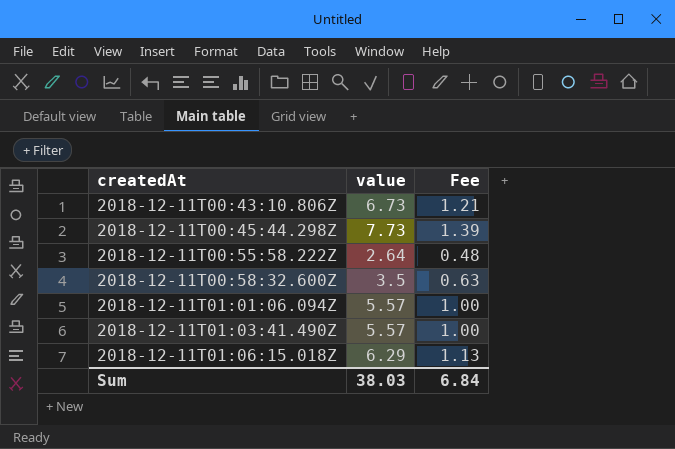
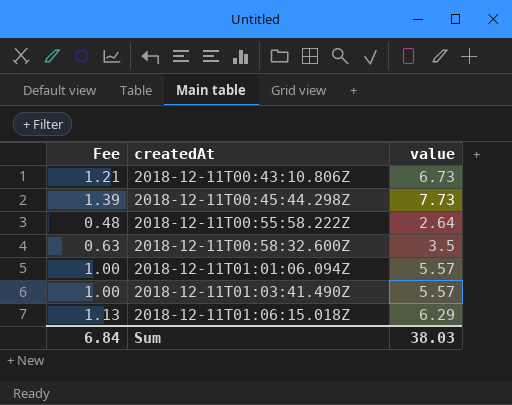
column Fee | position: 3 -> 1

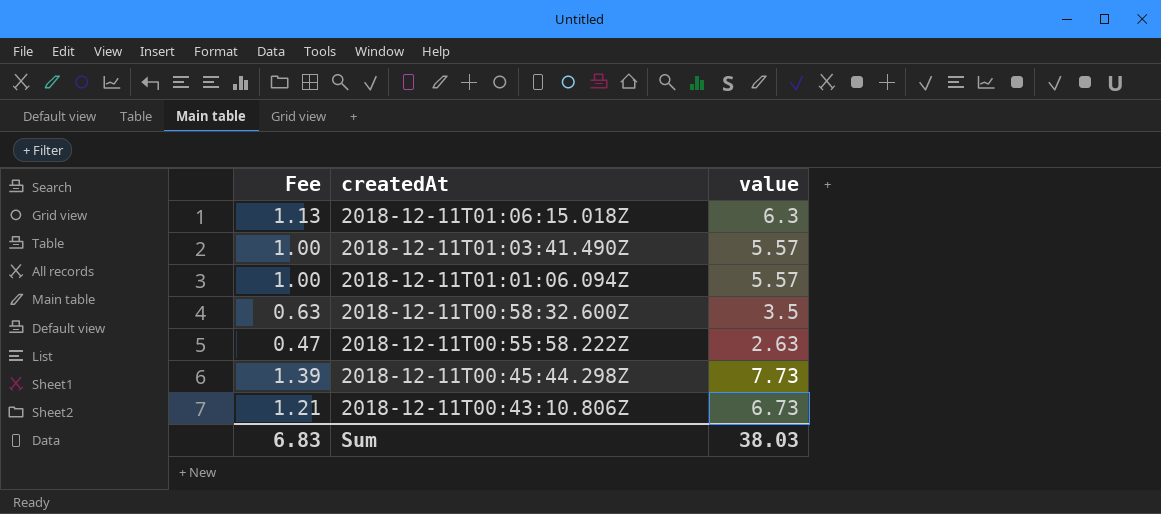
row order: createdAt ascending -> createdAt descending
2018-12-11T01:06:15.018Z | value: 6.29 -> 6.3
2018-12-11T00:55:58.222Z | Fee: 0.48 -> 0.47
2018-12-11T00:55:58.222Z | value: 2.64 -> 2.63
Sum | Fee: 6.84 -> 6.83

